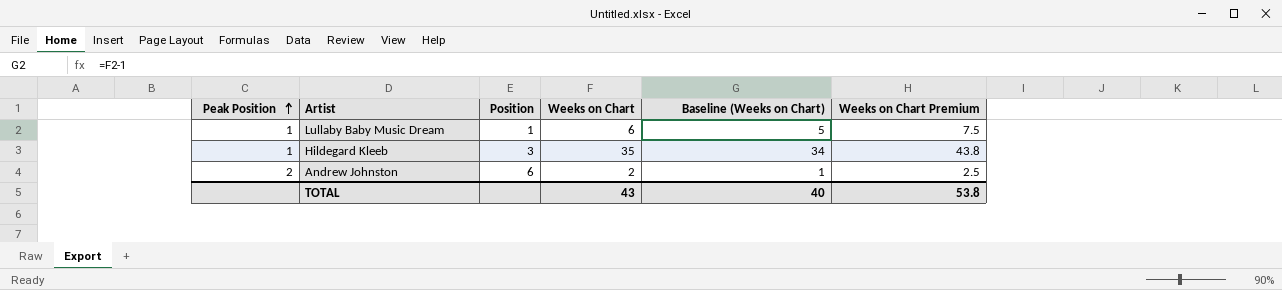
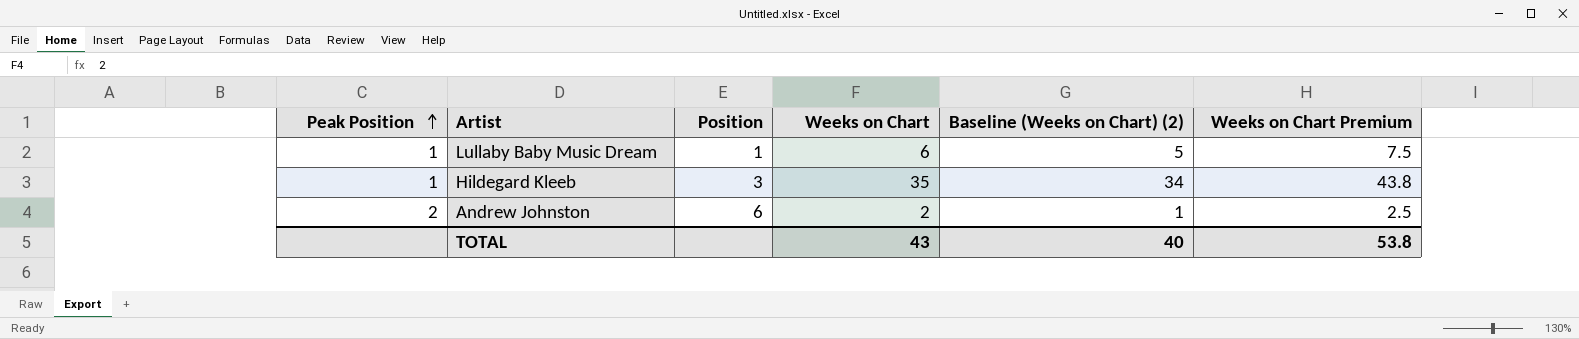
column name: Baseline (Weeks on Chart) -> Baseline (Weeks on Chart) (2)

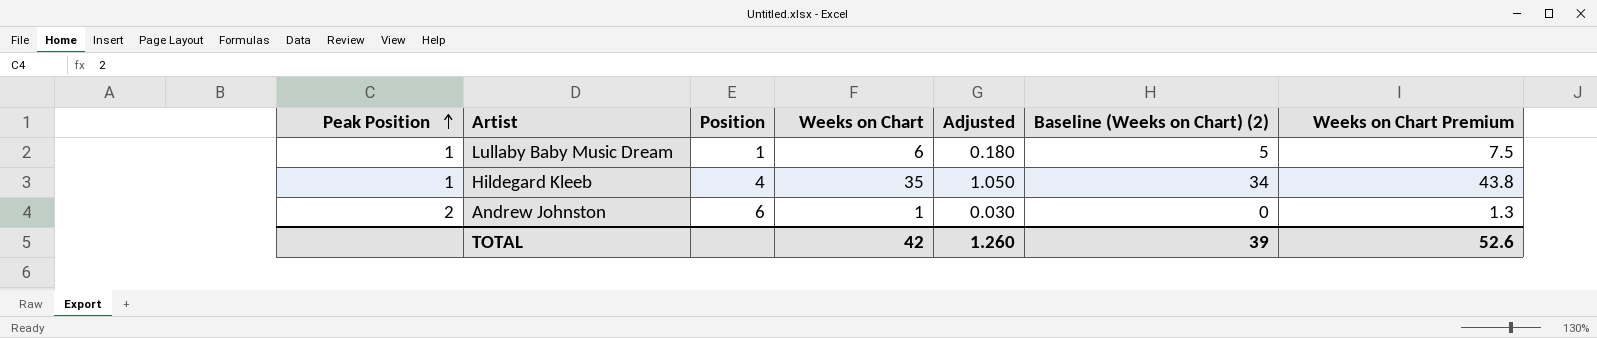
column Adjusted | formula: none -> [Weeks on Chart] * 0.03
Hildegard Kleeb | Position: 3 -> 4
Andrew Johnston | Weeks on Chart: 2 -> 1
Andrew Johnston | Baseline (Weeks on Chart) (2): 1 -> 0
Andrew Johnston | Weeks on Chart Premium: 2.5 -> 1.3
TOTAL | Weeks on Chart: 43 -> 42
TOTAL | Baseline (Weeks on Chart) (2): 40 -> 39
TOTAL | Weeks on Chart Premium: 53.8 -> 52.6

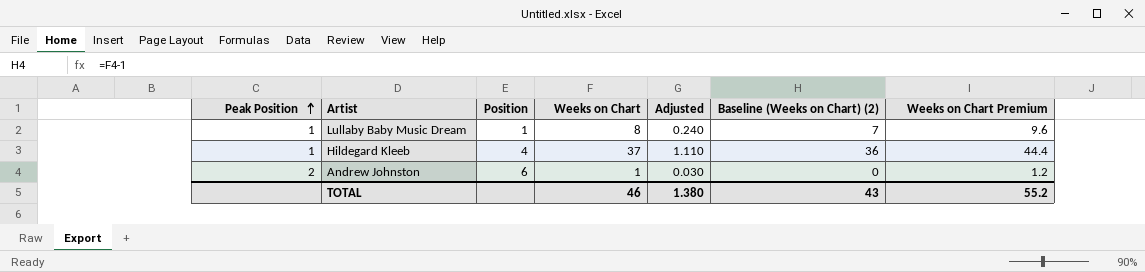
column Weeks on Chart Premium | formula: [Weeks on Chart] * 1.25 -> [Weeks on Chart] * 1.2
Lullaby Baby Music Dream | Weeks on Chart: 6 -> 8
Lullaby Baby Music Dream | Adjusted: 0.180 -> 0.240
Lullaby Baby Music Dream | Baseline (Weeks on Chart) (2): 5 -> 7
Hildegard Kleeb | Weeks on Chart: 35 -> 37
Hildegard Kleeb | Adjusted: 1.050 -> 1.110
Hildegard Kleeb | Baseline (Weeks on Chart) (2): 34 -> 36
TOTAL | Weeks on Chart: 42 -> 46
TOTAL | Adjusted: 1.260 -> 1.380
TOTAL | Baseline (Weeks on Chart) (2): 39 -> 43
TOTAL | Weeks on Chart Premium: 52.6 -> 55.2

